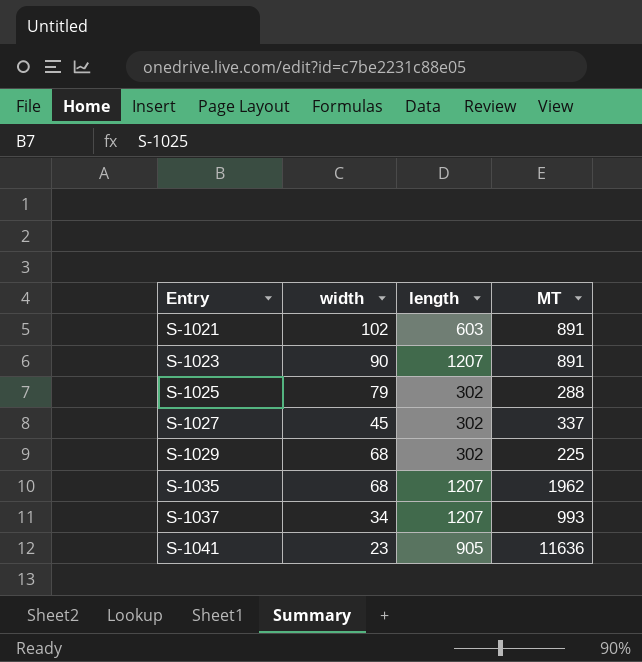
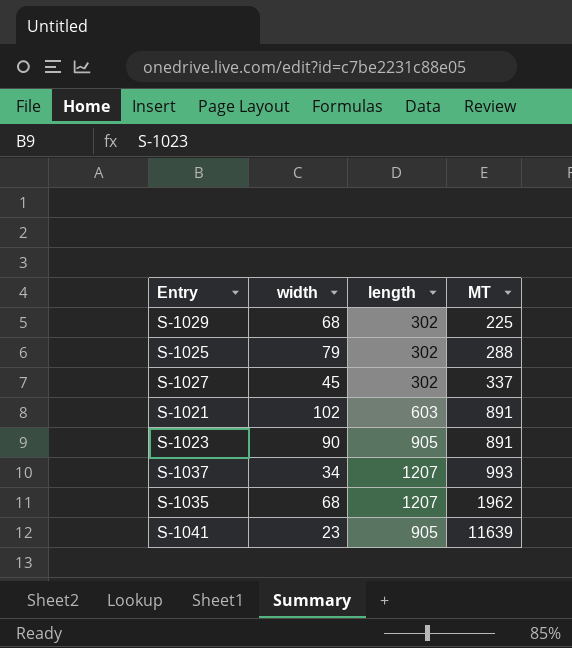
row order: Entry ascending -> MT ascending
S-1023 | length: 1207 -> 905
S-1041 | MT: 11636 -> 11639

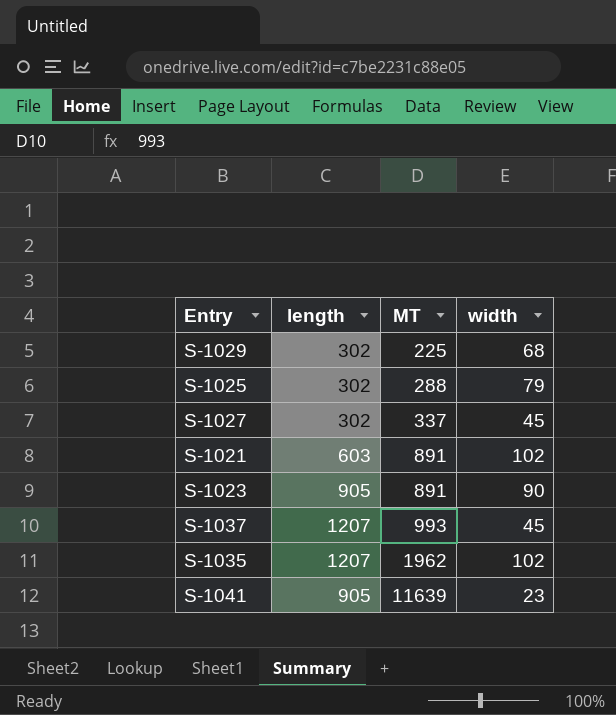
column width | position: 2 -> 4
S-1037 | width: 34 -> 45
S-1035 | width: 68 -> 102

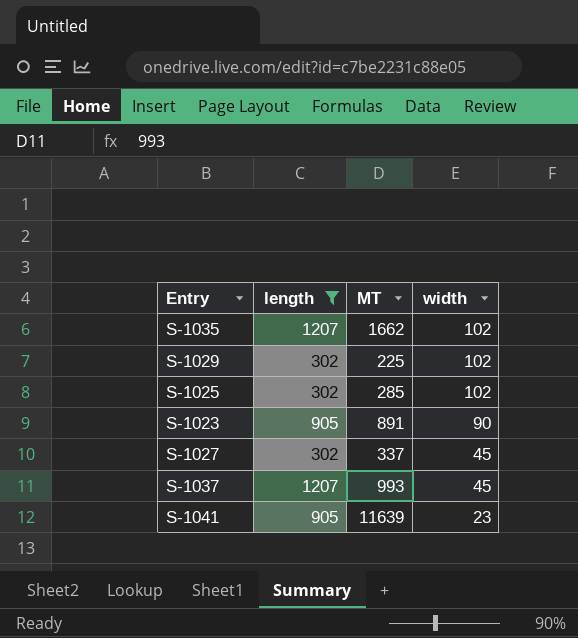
filter: none -> length != 603
row order: MT ascending -> width descending
S-1035 | MT: 1962 -> 1662
S-1029 | width: 68 -> 102
S-1025 | MT: 288 -> 285
S-1025 | width: 79 -> 102

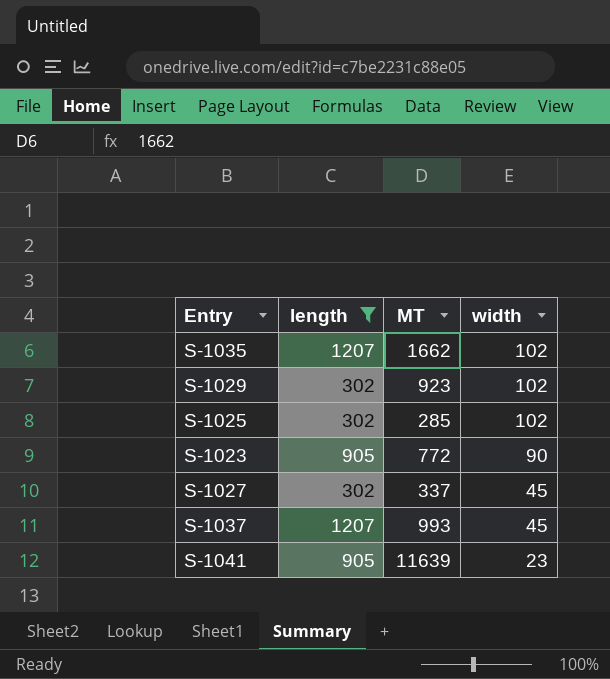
S-1029 | MT: 225 -> 923
S-1023 | MT: 891 -> 772

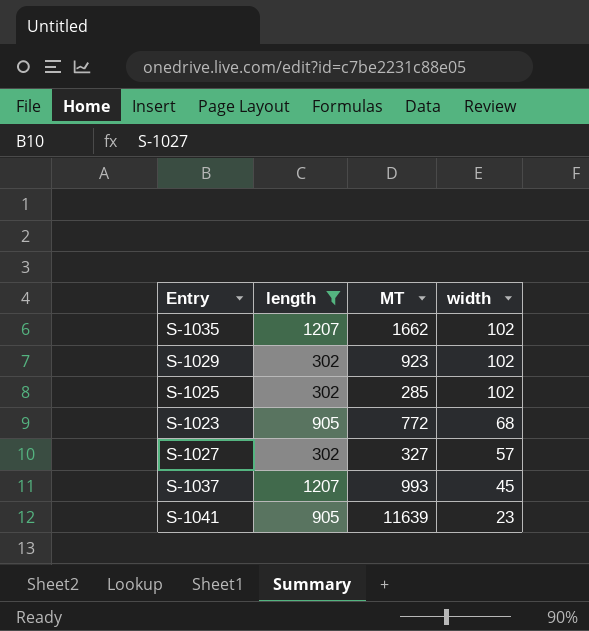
S-1023 | width: 90 -> 68
S-1027 | MT: 337 -> 327
S-1027 | width: 45 -> 57

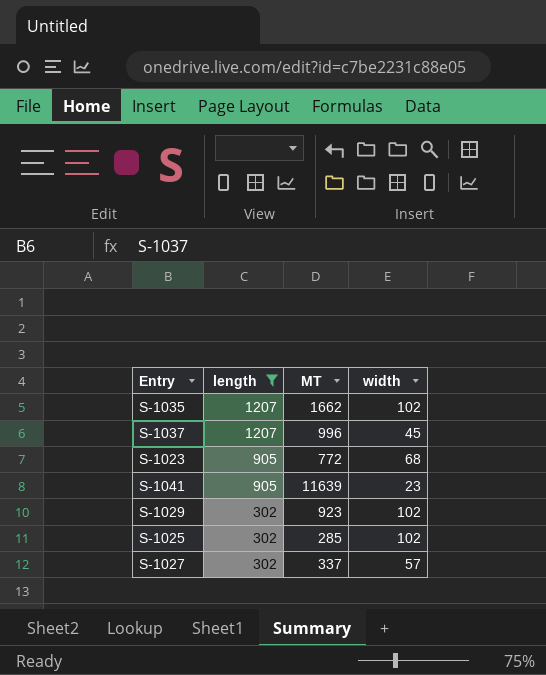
row order: width descending -> length descending
S-1037 | MT: 993 -> 996
S-1027 | MT: 327 -> 337

